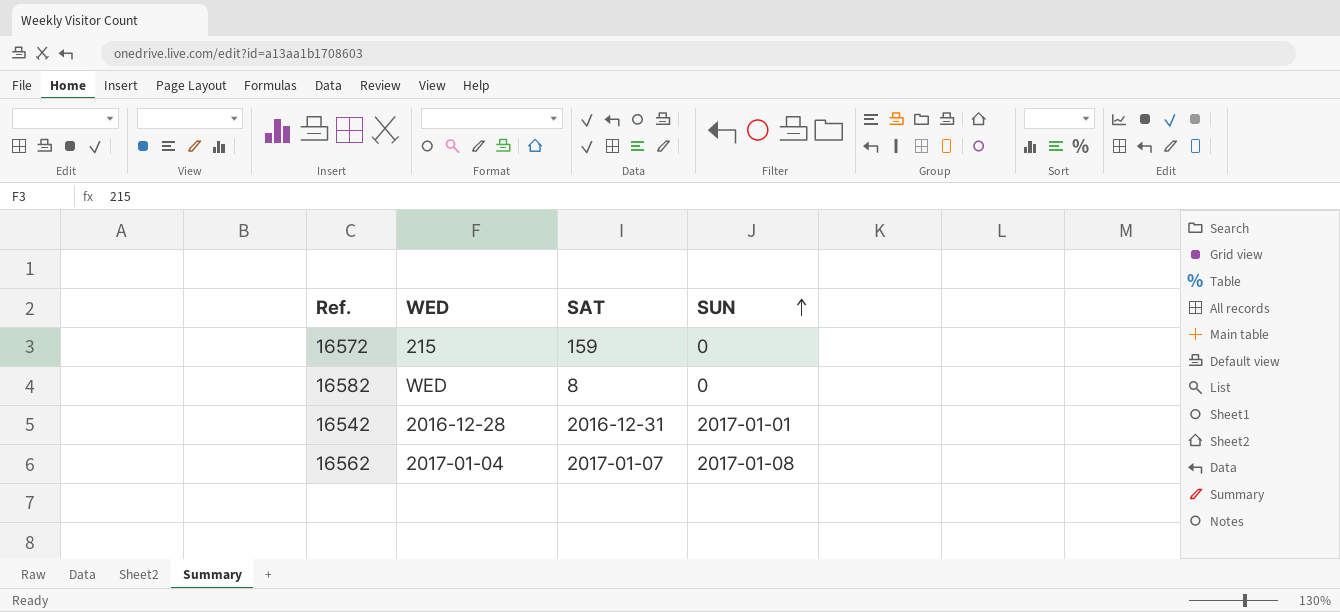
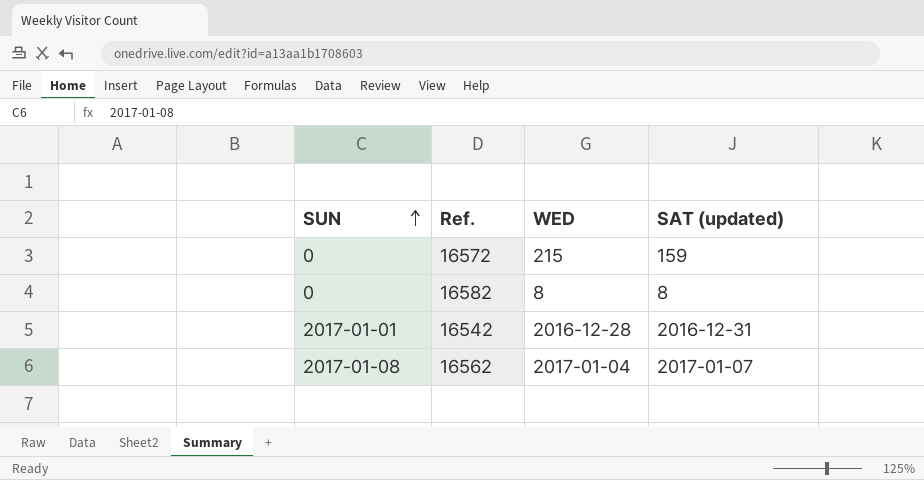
column SUN | position: 4 -> 1
column name: SAT -> SAT (updated)
16582 | WED: WED -> 8

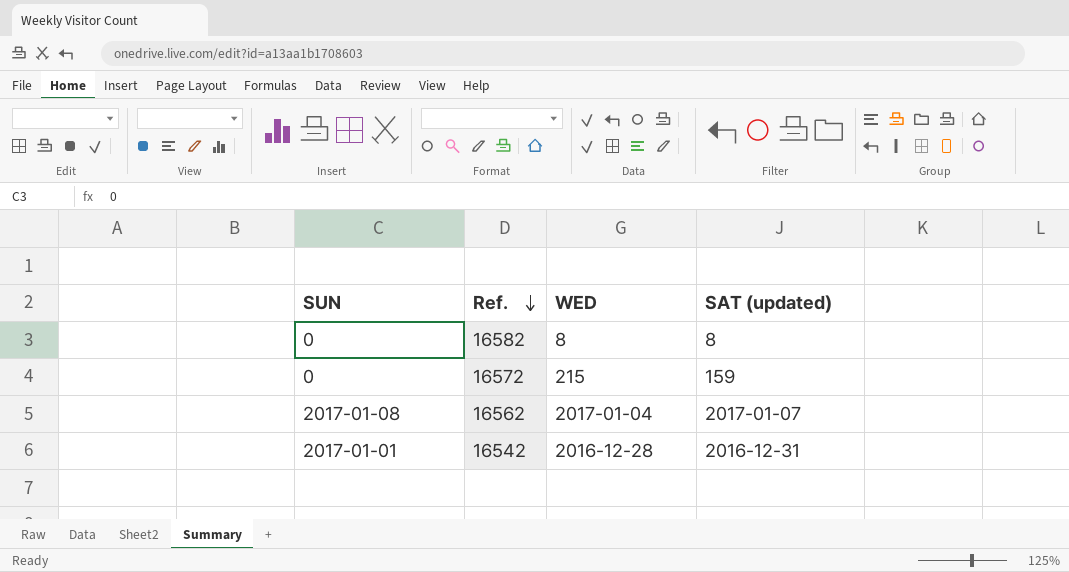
row order: SUN ascending -> Ref. descending

